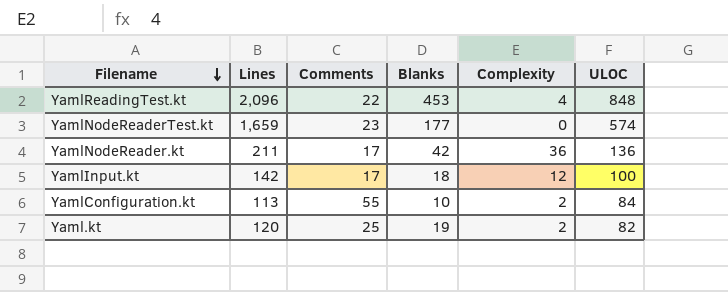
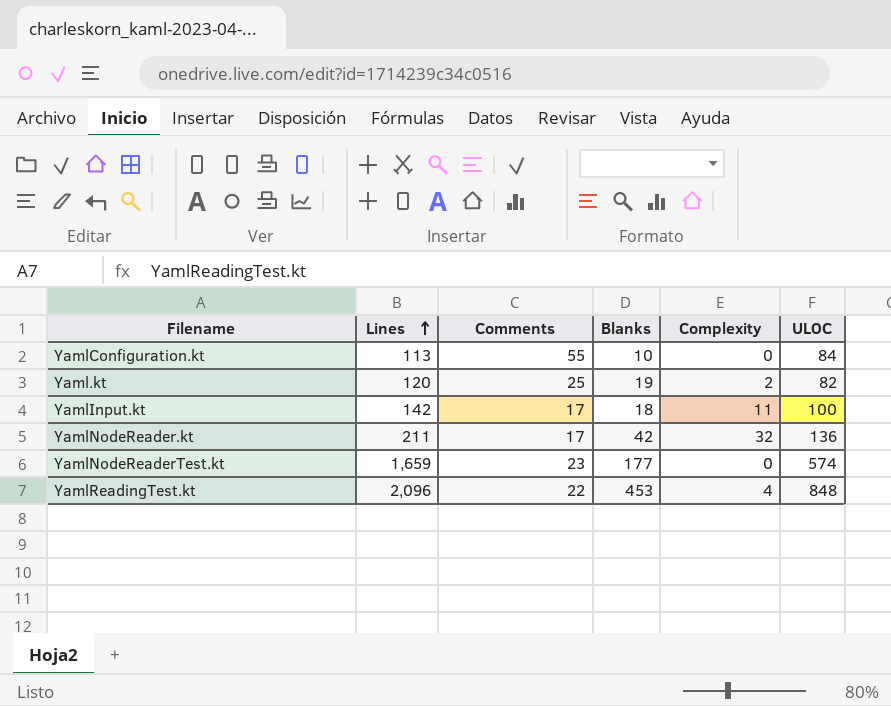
row order: Filename descending -> Lines ascending
YamlConfiguration.kt | Complexity: 2 -> 0
YamlInput.kt | Complexity: 12 -> 11
YamlNodeReader.kt | Complexity: 36 -> 32

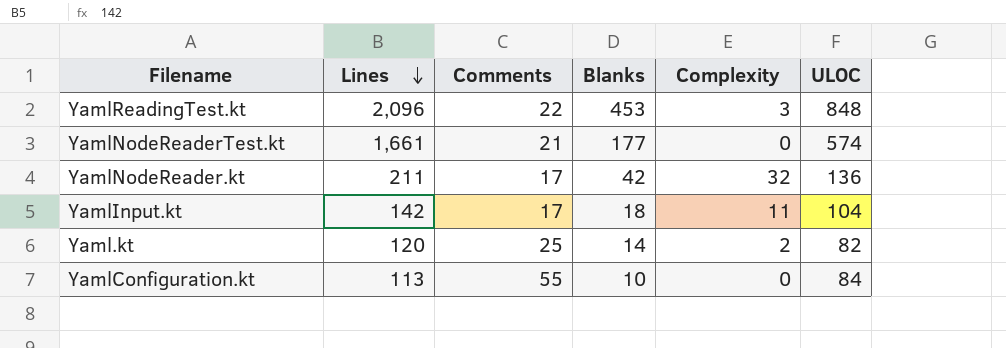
row order: Lines ascending -> Lines descending
YamlReadingTest.kt | Complexity: 4 -> 3
YamlNodeReaderTest.kt | Lines: 1,659 -> 1,661
YamlNodeReaderTest.kt | Comments: 23 -> 21
YamlInput.kt | ULOC: 100 -> 104
Yaml.kt | Blanks: 19 -> 14

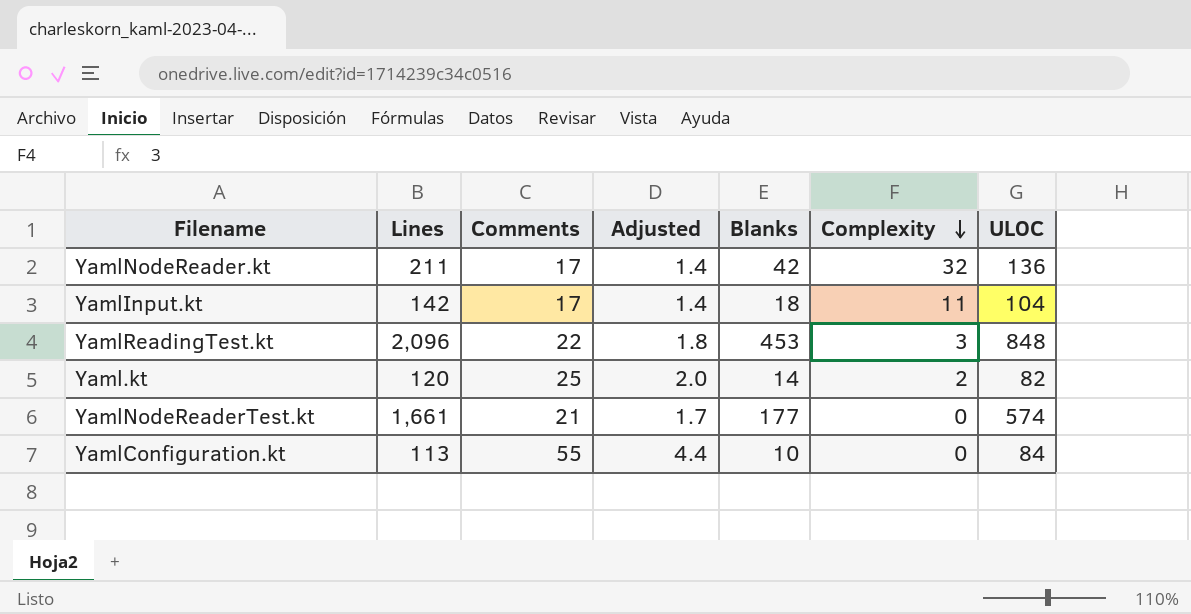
row order: Lines descending -> Complexity descending
column Adjusted | formula: none -> [Comments] * 0.08

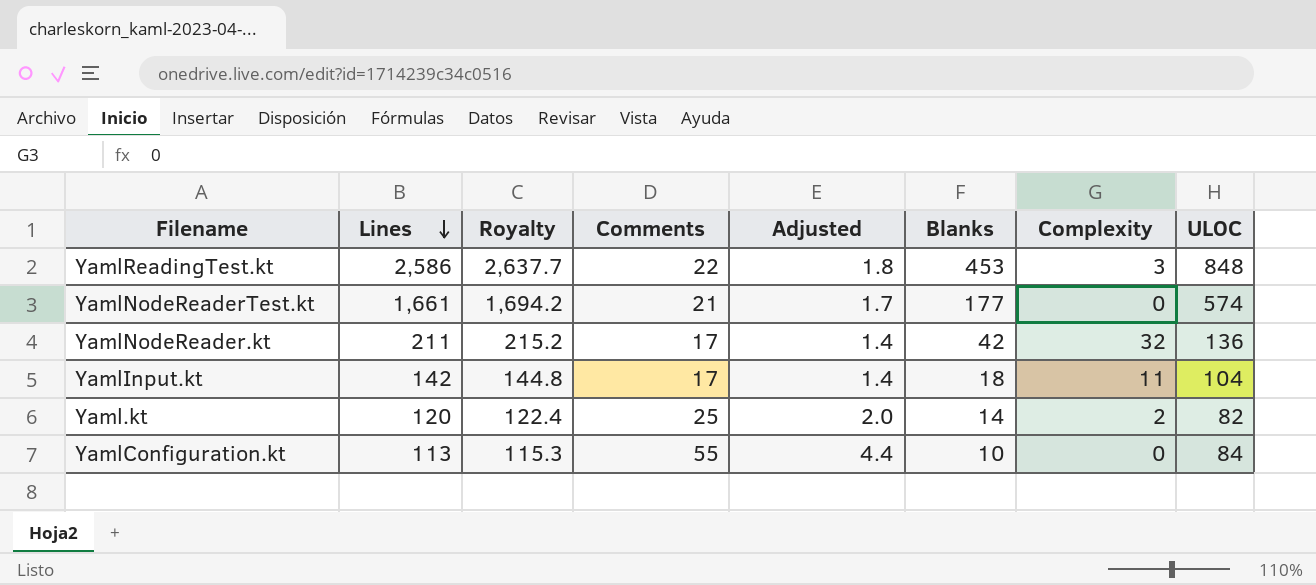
row order: Complexity descending -> Lines descending
column Royalty | formula: none -> [Lines] * 1.02
YamlReadingTest.kt | Lines: 2,096 -> 2,586

